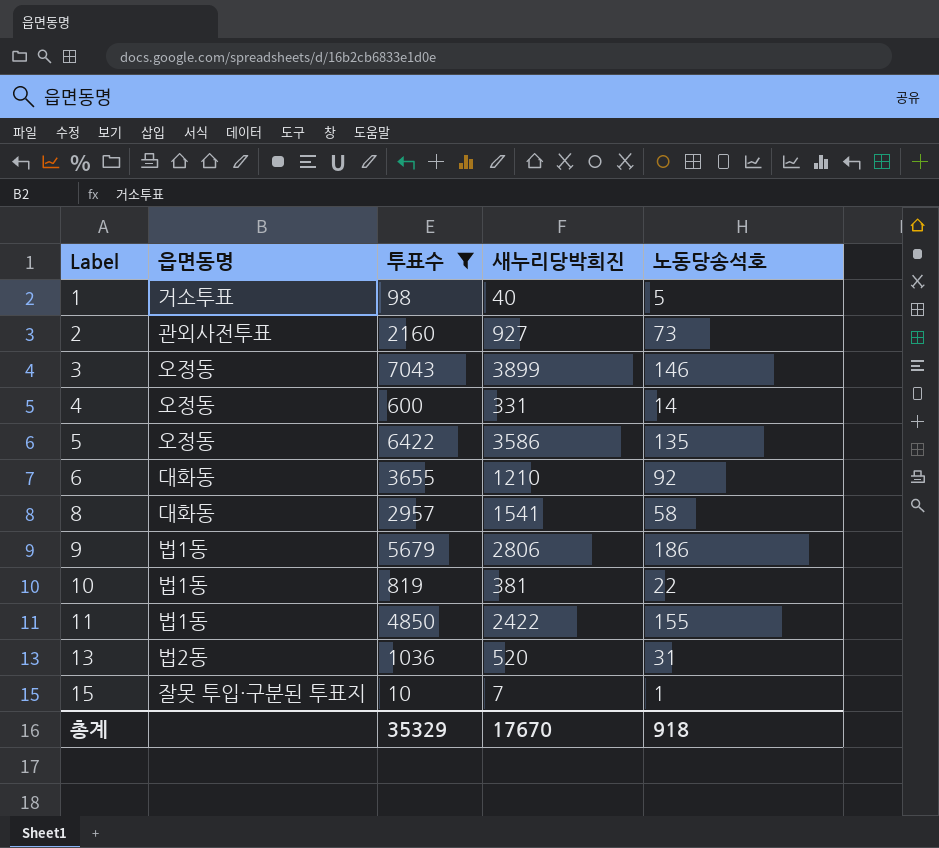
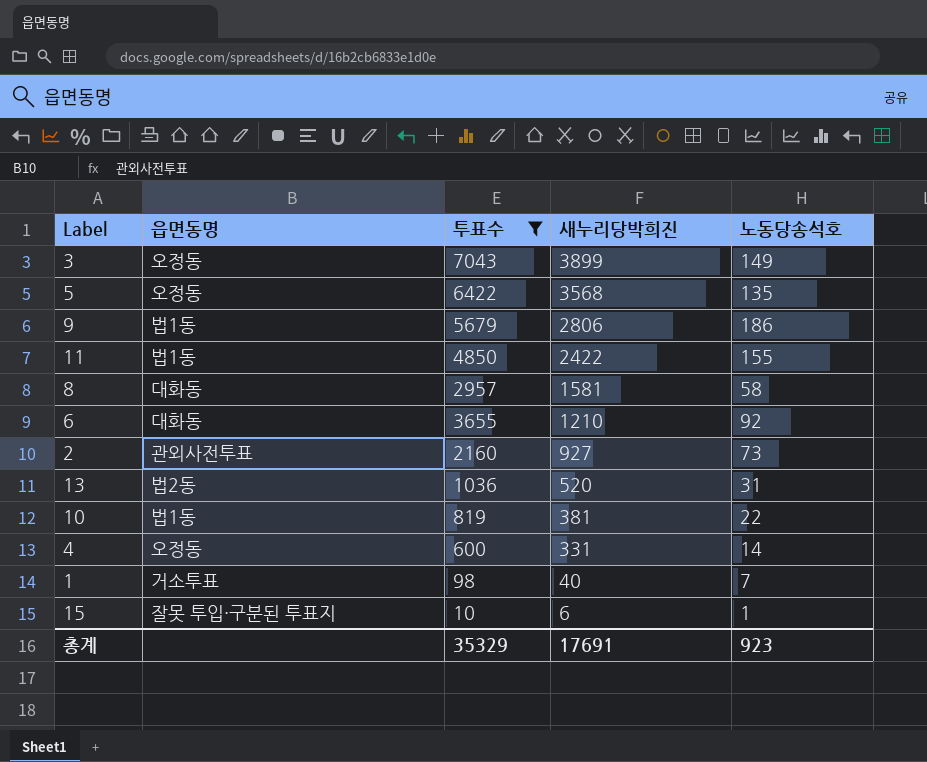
row order: Label ascending -> 새누리당박희진 descending
3 | 노동당송석호: 146 -> 149
5 | 새누리당박희진: 3586 -> 3568
8 | 새누리당박희진: 1541 -> 1581
1 | 노동당송석호: 5 -> 7
15 | 새누리당박희진: 7 -> 6
총계 | 새누리당박희진: 17670 -> 17691
총계 | 노동당송석호: 918 -> 923

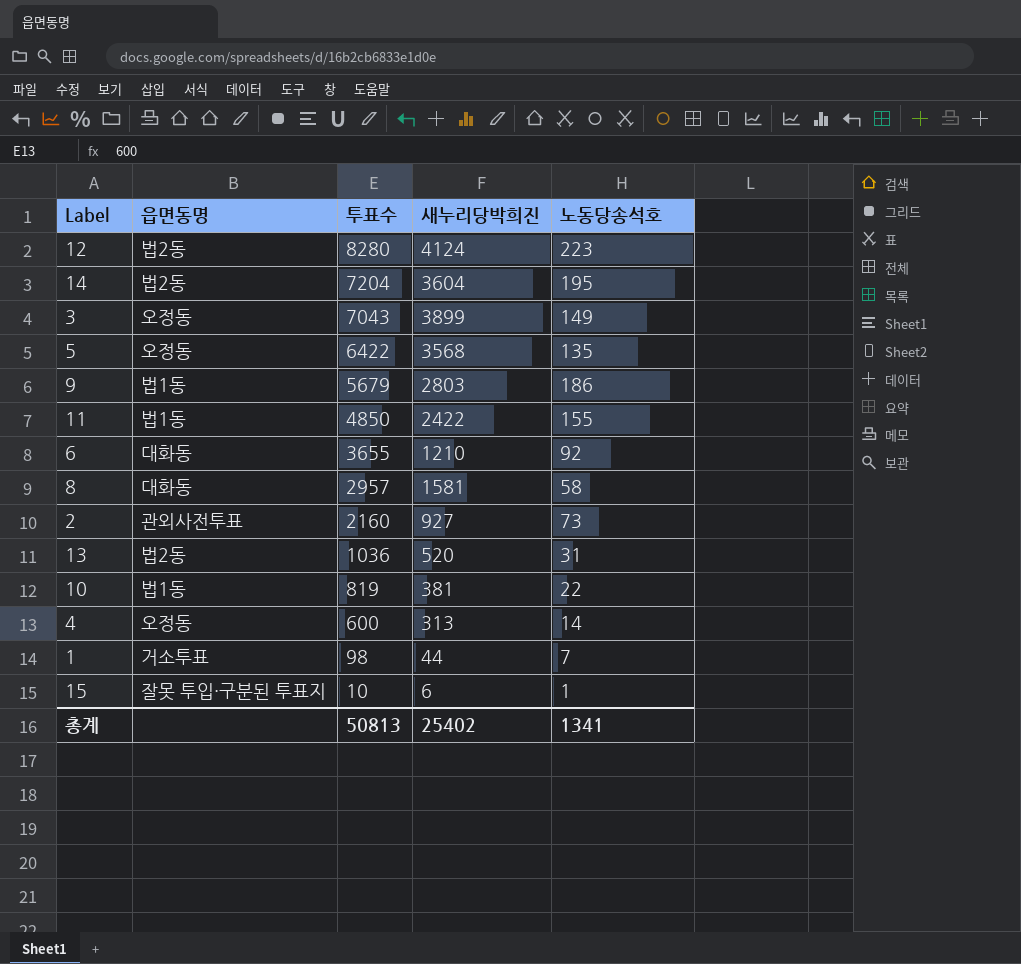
filter: 투표수 <= 7043 -> none
row order: 새누리당박희진 descending -> 투표수 descending
9 | 새누리당박희진: 2806 -> 2803
4 | 새누리당박희진: 331 -> 313
1 | 새누리당박희진: 40 -> 44
총계 | 투표수: 35329 -> 50813
총계 | 새누리당박희진: 17691 -> 25402
총계 | 노동당송석호: 923 -> 1341

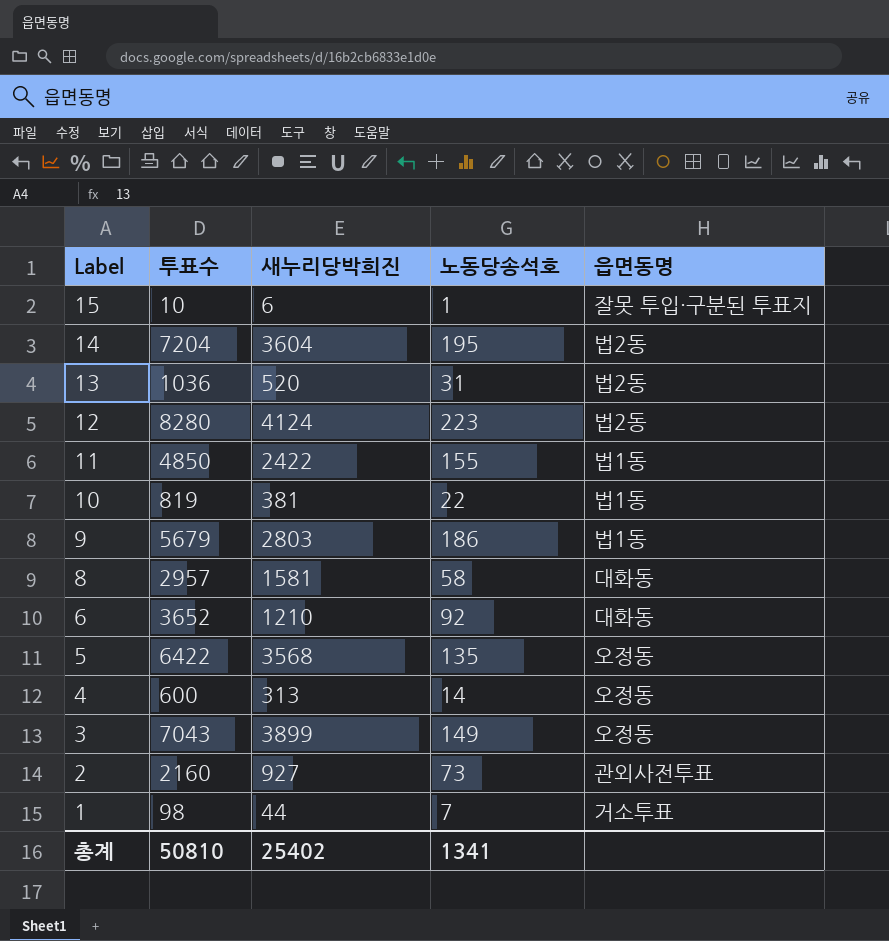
row order: 투표수 descending -> Label descending
column 읍면동명 | position: 2 -> 5
6 | 투표수: 3655 -> 3652
총계 | 투표수: 50813 -> 50810

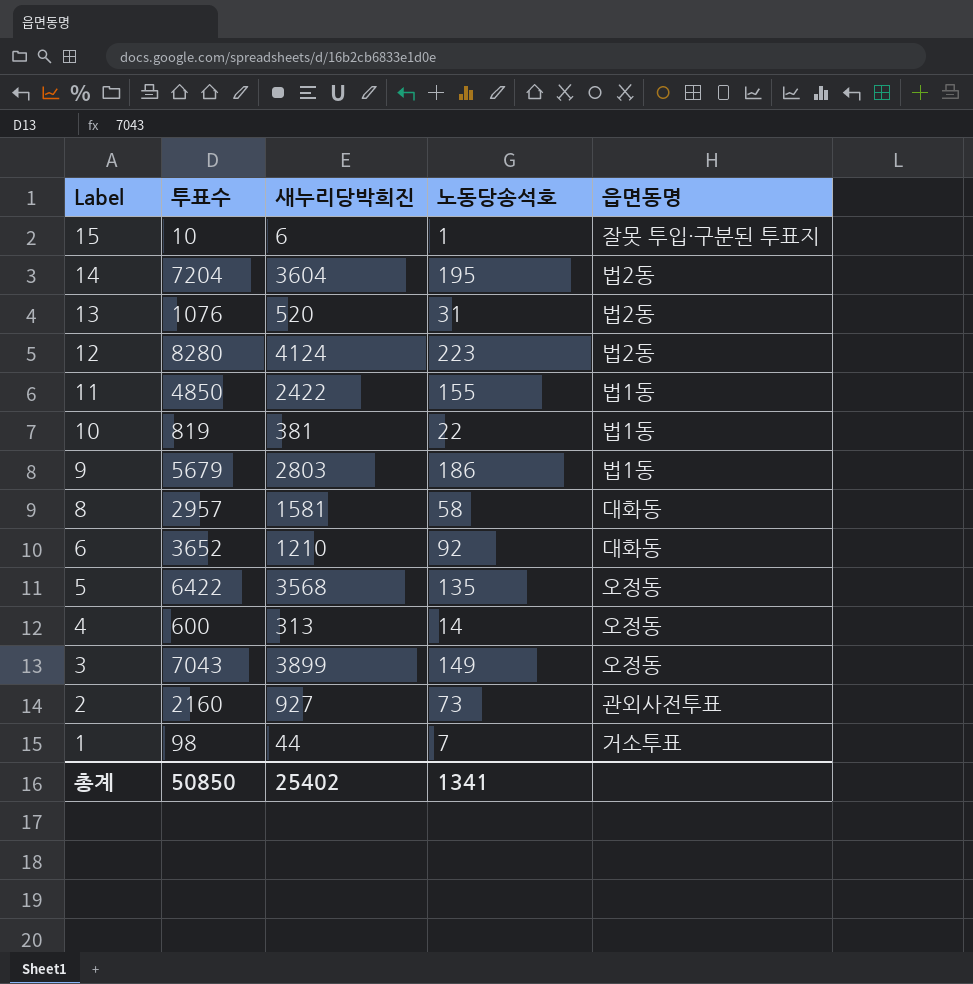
13 | 투표수: 1036 -> 1076
총계 | 투표수: 50810 -> 50850

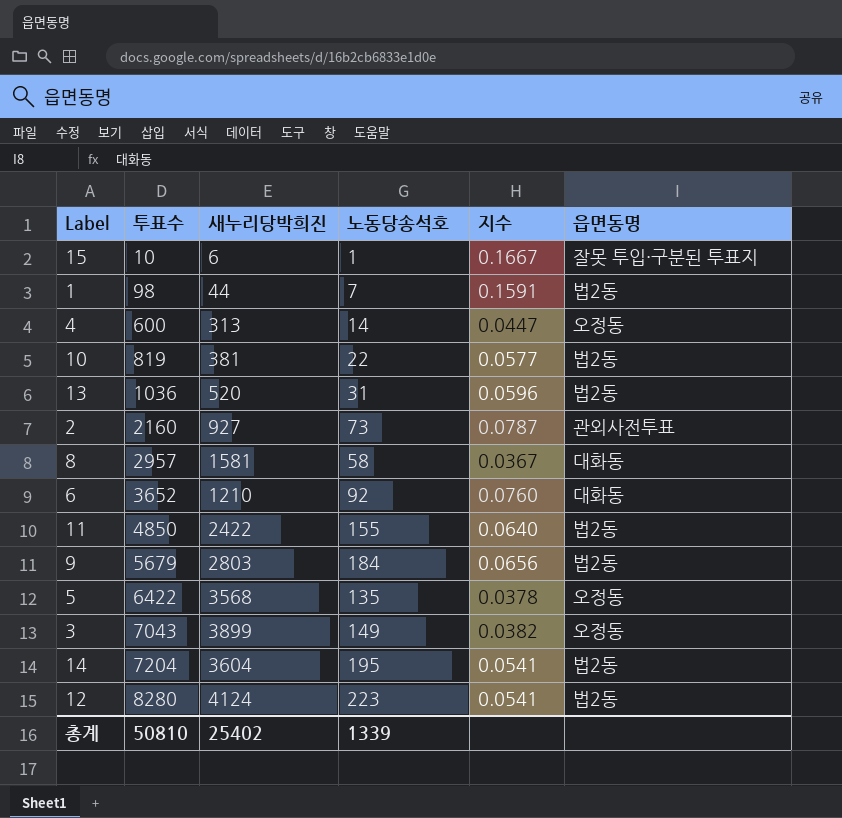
row order: Label descending -> 투표수 ascending
column 지수 | formula: none -> [노동당송석호] / [새누리당박희진]
1 | 읍면동명: 거소투표 -> 법2동
10 | 읍면동명: 법1동 -> 법2동
13 | 투표수: 1076 -> 1036
11 | 읍면동명: 법1동 -> 법2동
9 | 노동당송석호: 186 -> 184
9 | 읍면동명: 법1동 -> 법2동
총계 | 투표수: 50850 -> 50810
총계 | 노동당송석호: 1341 -> 1339

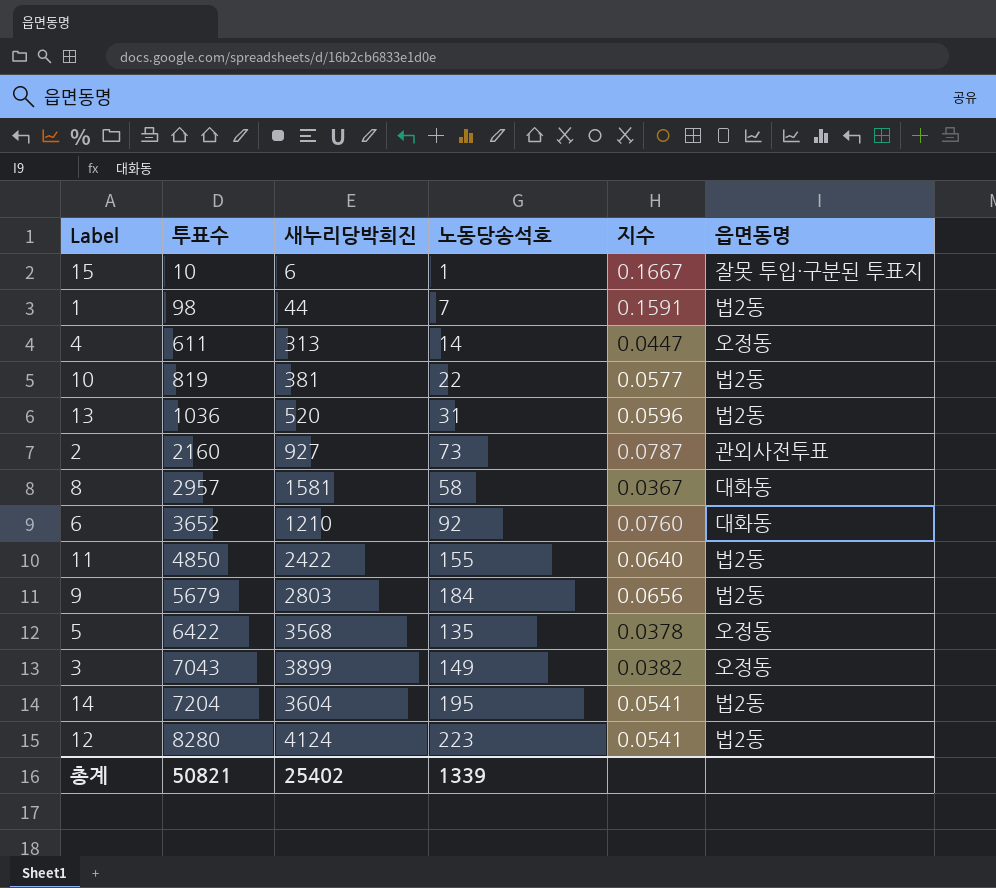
4 | 투표수: 600 -> 611
총계 | 투표수: 50810 -> 50821

